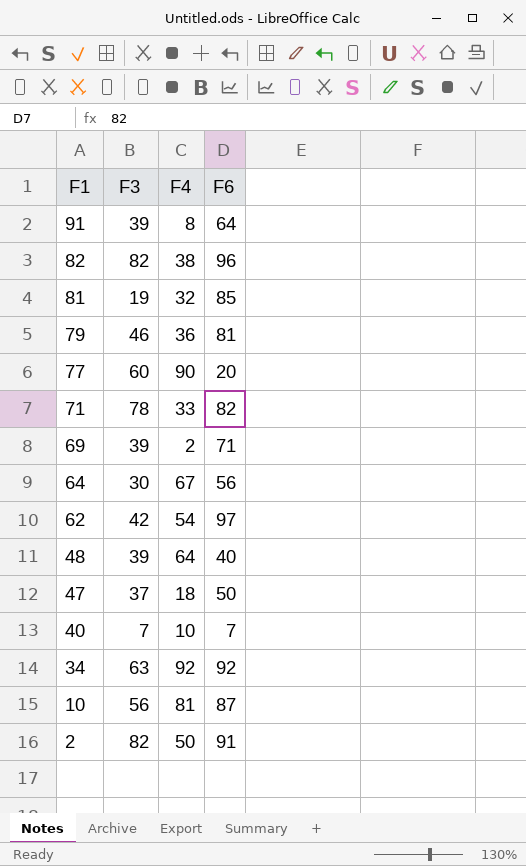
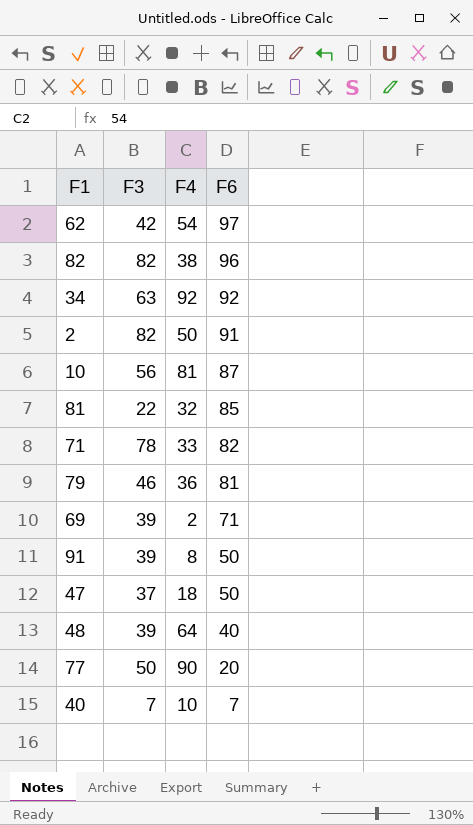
row order: F1 descending -> F6 descending
row 64: 30 | 67 | 56 -> none
81 | F3: 19 -> 22
91 | F6: 64 -> 50
77 | F3: 60 -> 50

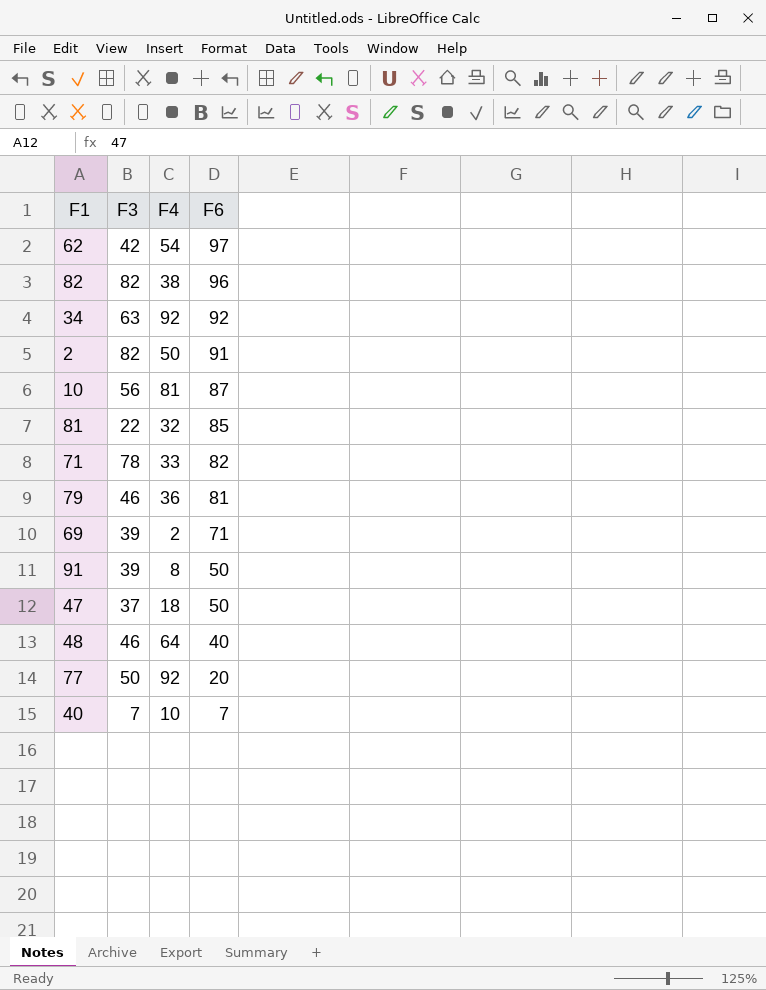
48 | F3: 39 -> 46
77 | F4: 90 -> 92

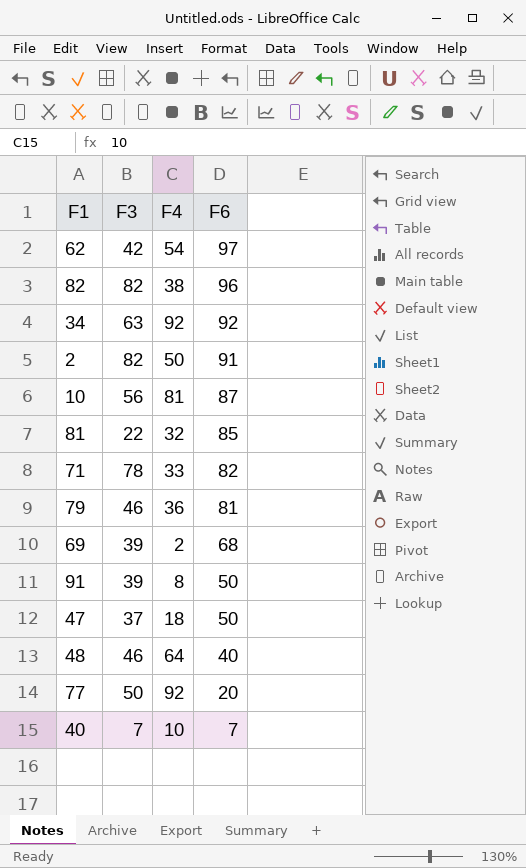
69 | F6: 71 -> 68

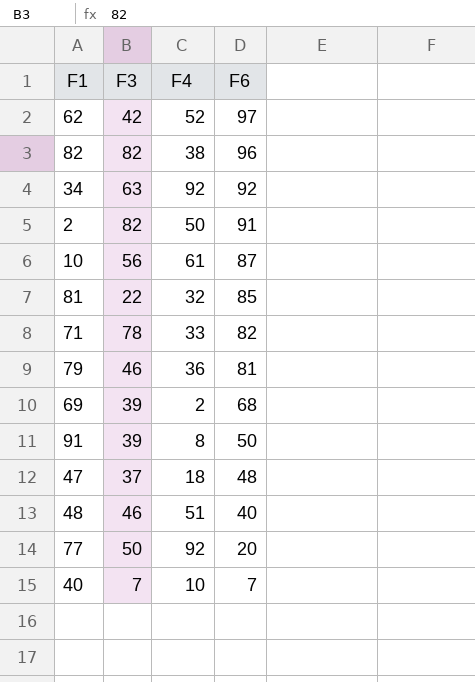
62 | F4: 54 -> 52
10 | F4: 81 -> 61
47 | F6: 50 -> 48
48 | F4: 64 -> 51

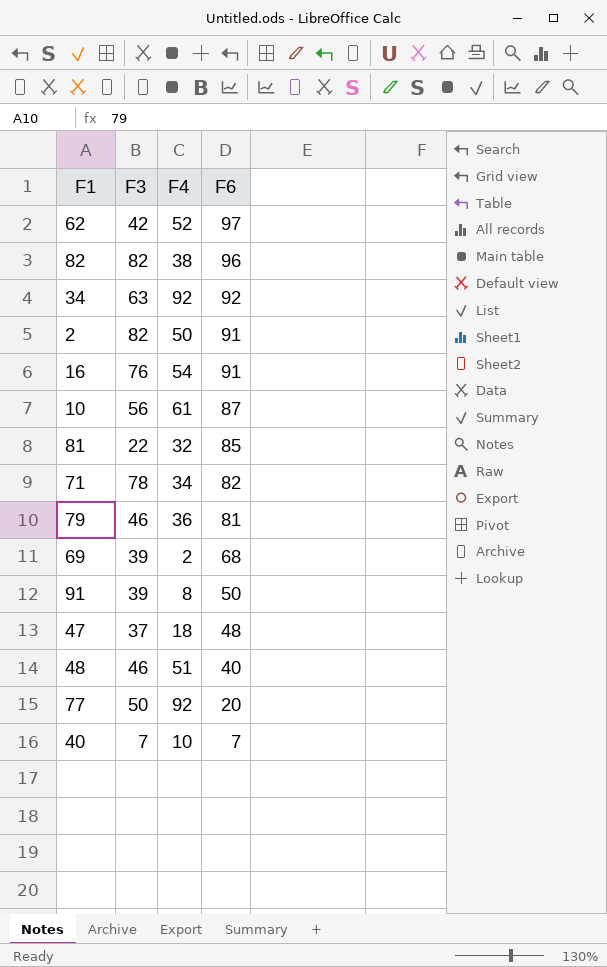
row 16: none -> 76 | 54 | 91
71 | F4: 33 -> 34

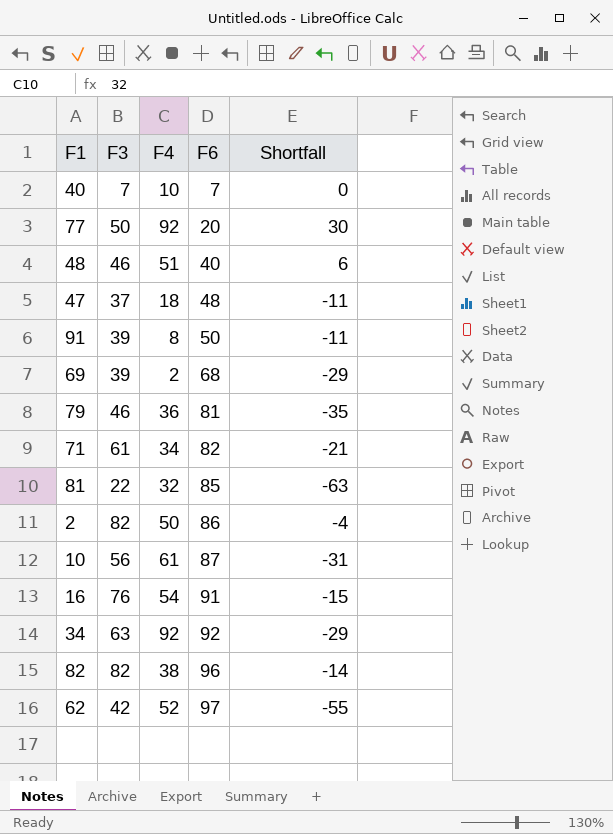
row order: F6 descending -> F6 ascending
column Shortfall | formula: none -> [F3] - [F6]
71 | F3: 78 -> 61
2 | F6: 91 -> 86

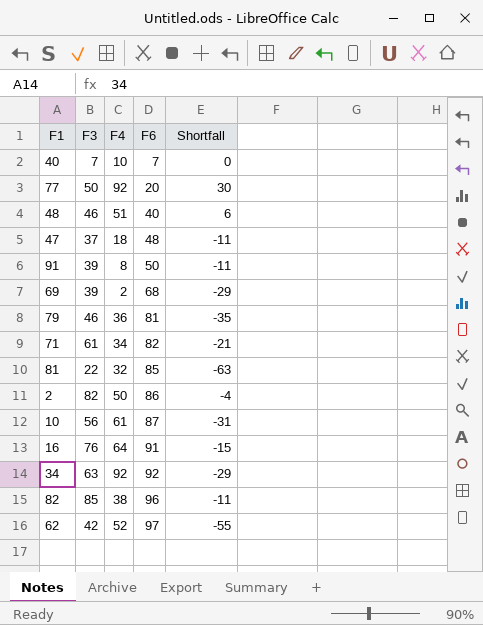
16 | F4: 54 -> 64
82 | F3: 82 -> 85
82 | Shortfall: -14 -> -11

